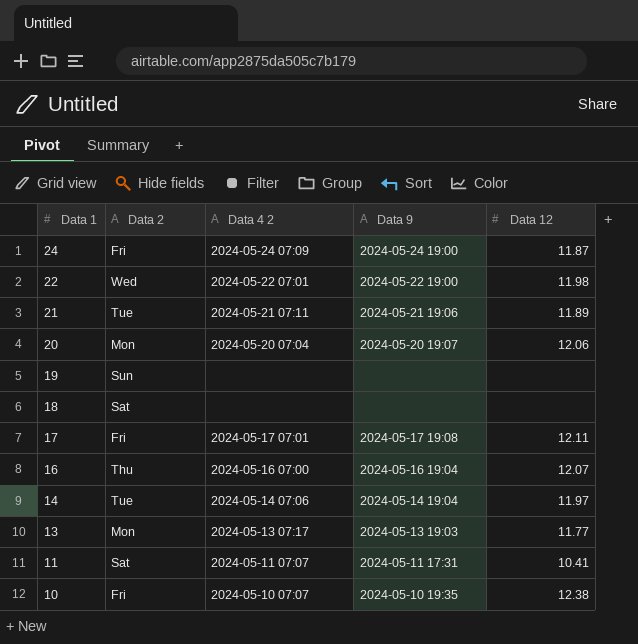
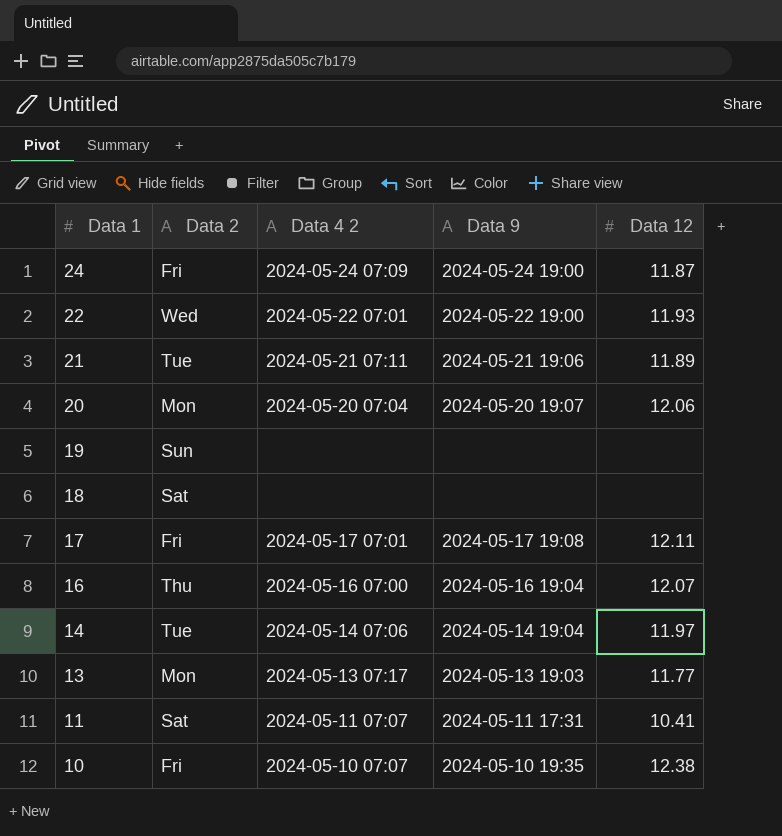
22 | Data 12: 11.98 -> 11.93

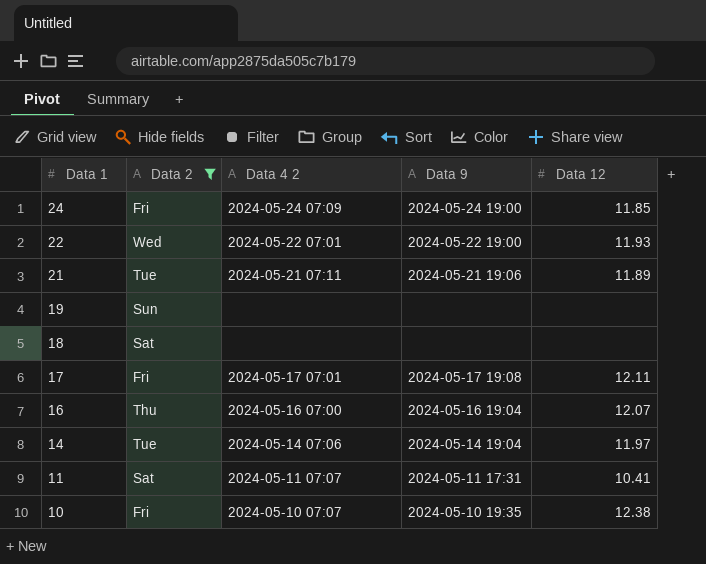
filter: none -> Data 2 != Mon
24 | Data 12: 11.87 -> 11.85

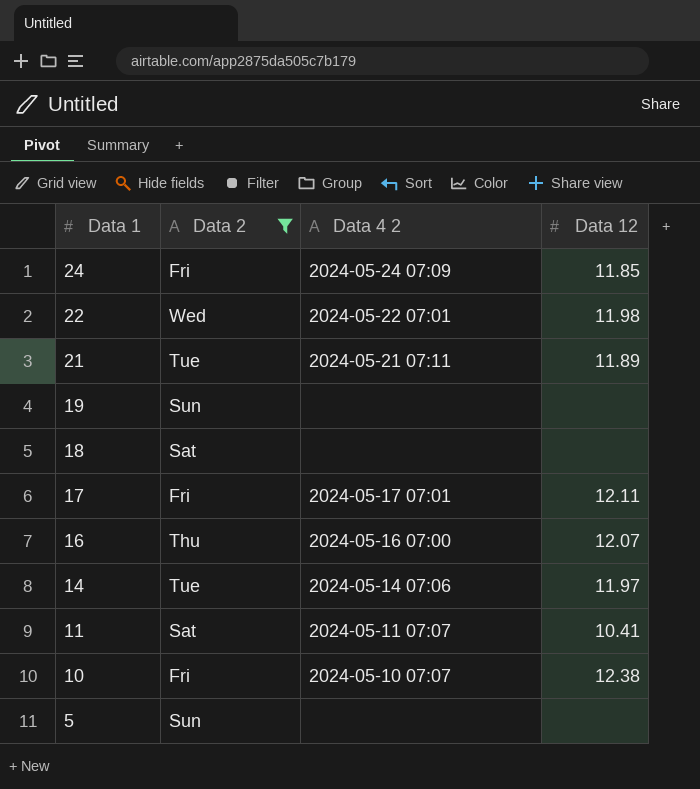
column Data 9 | position: 4 -> none
22 | Data 12: 11.93 -> 11.98
row 5: none -> Sun | none | none

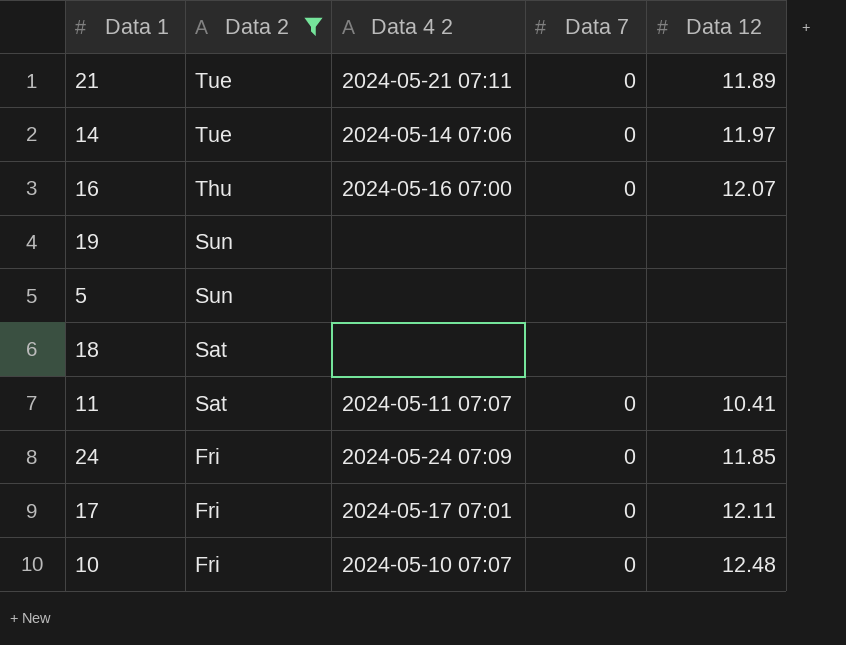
row order: Data 1 descending -> Data 2 descending
column Data 7 | position: none -> 4
row 22: Wed | 2024-05-22 07:01 | 11.98 -> none
10 | Data 12: 12.38 -> 12.48

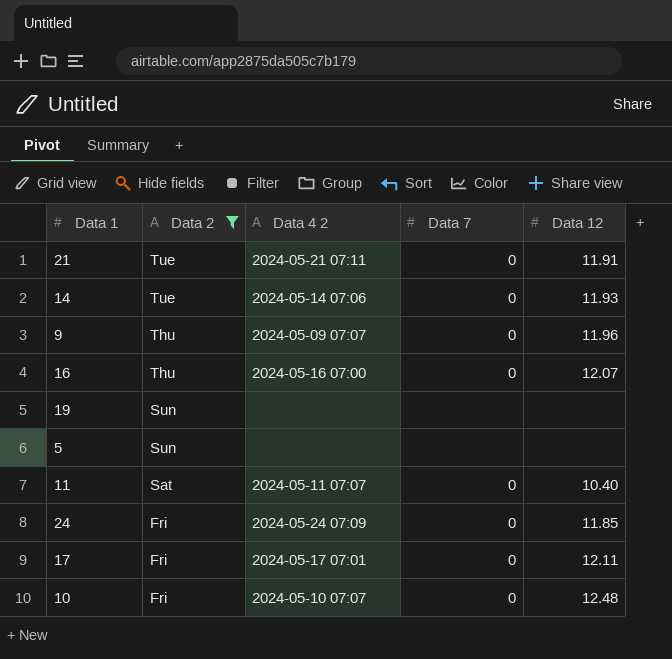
row 18: Sat | none | none | none -> none
21 | Data 12: 11.89 -> 11.91
14 | Data 12: 11.97 -> 11.93
row 9: none -> Thu | 2024-05-09 07:07 | 0 | 11.96
11 | Data 12: 10.41 -> 10.40

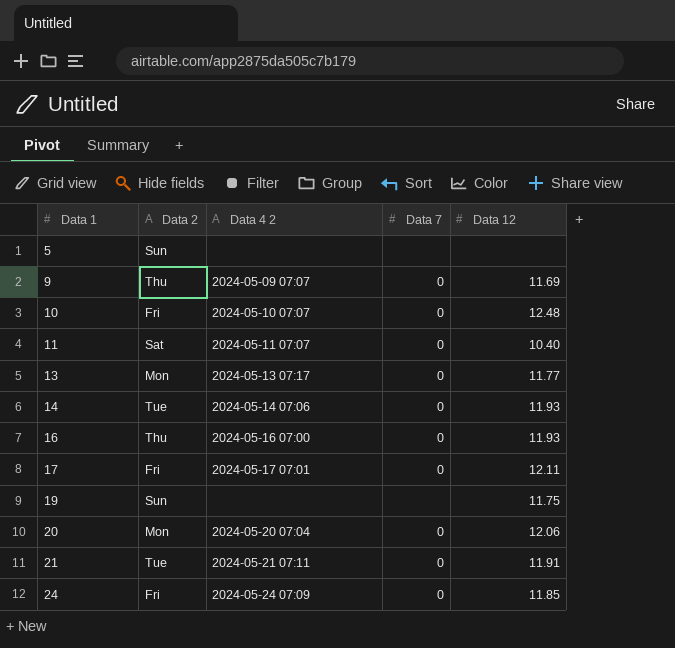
filter: Data 2 != Mon -> none
row order: Data 2 descending -> Data 1 ascending
9 | Data 12: 11.96 -> 11.69
16 | Data 12: 12.07 -> 11.93
19 | Data 12: none -> 11.75

